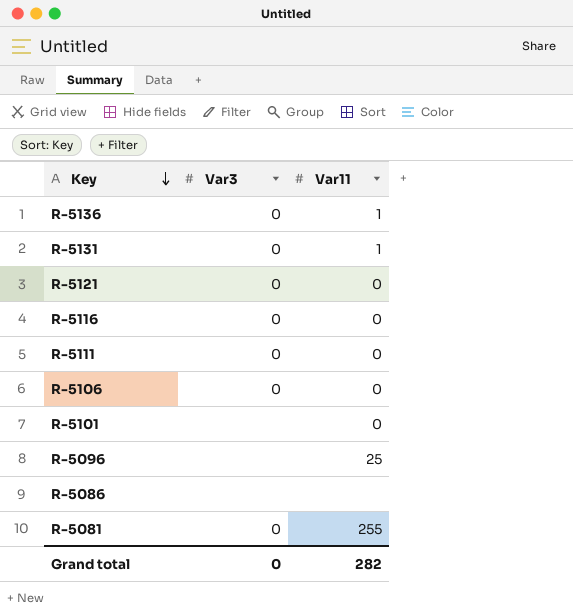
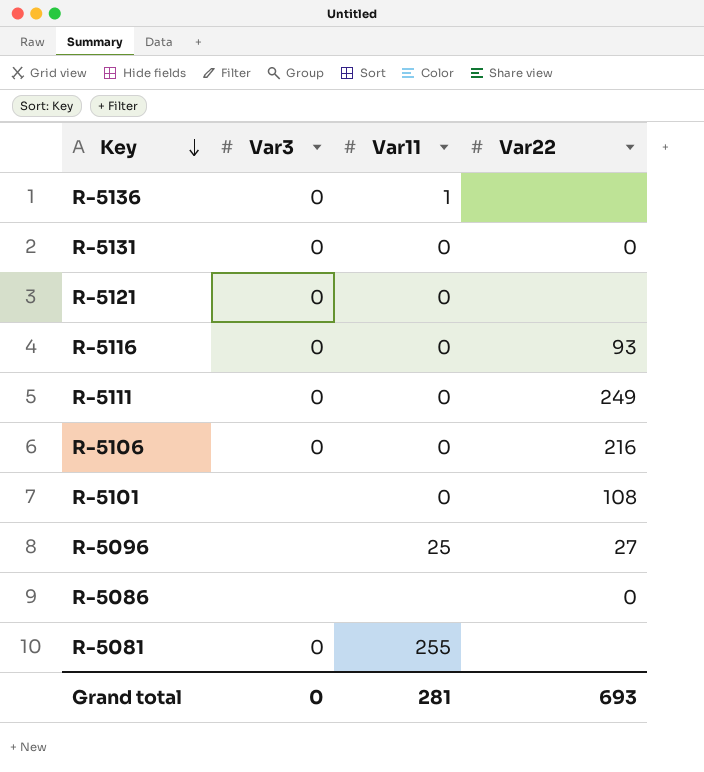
column Var22 | position: none -> 4
R-5131 | Var11: 1 -> 0
Grand total | Var11: 282 -> 281

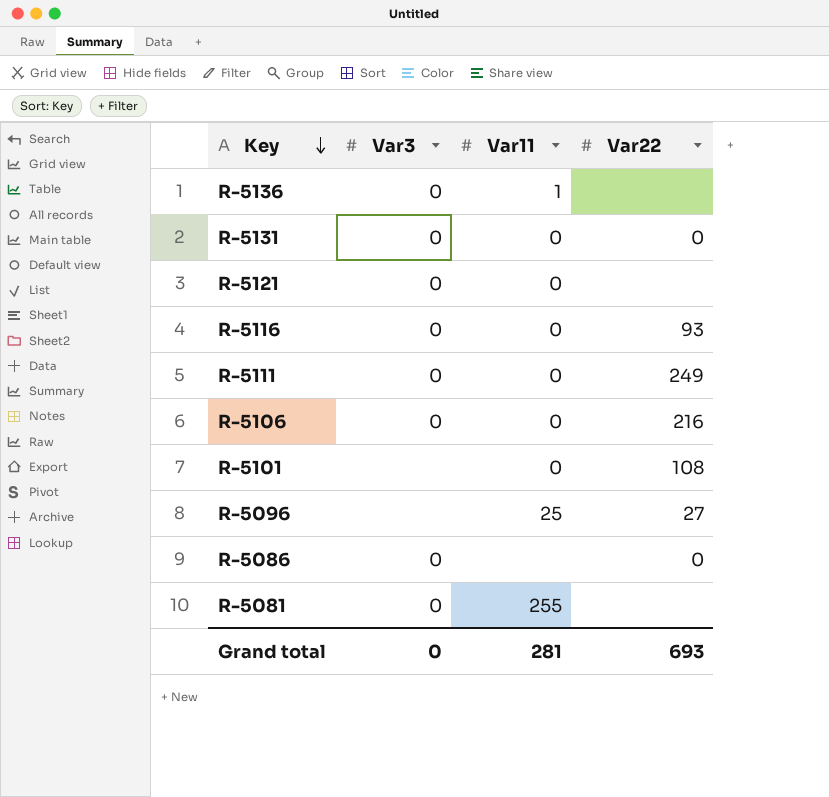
R-5086 | Var3: none -> 0

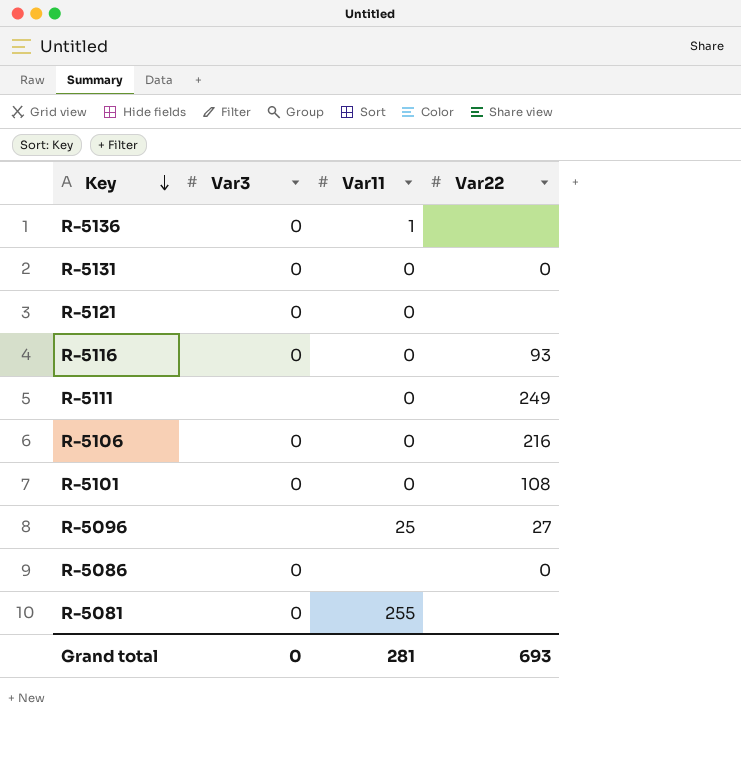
R-5111 | Var3: 0 -> none
R-5101 | Var3: none -> 0

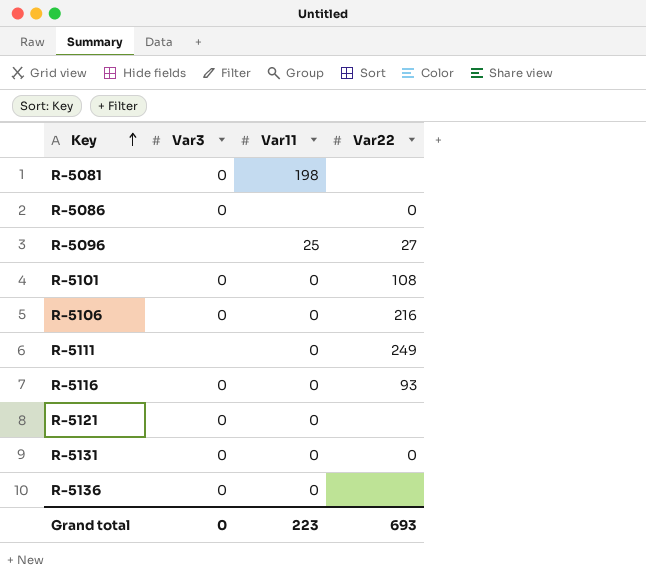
row order: Key descending -> Key ascending
R-5081 | Var11: 255 -> 198
R-5136 | Var11: 1 -> 0
Grand total | Var11: 281 -> 223

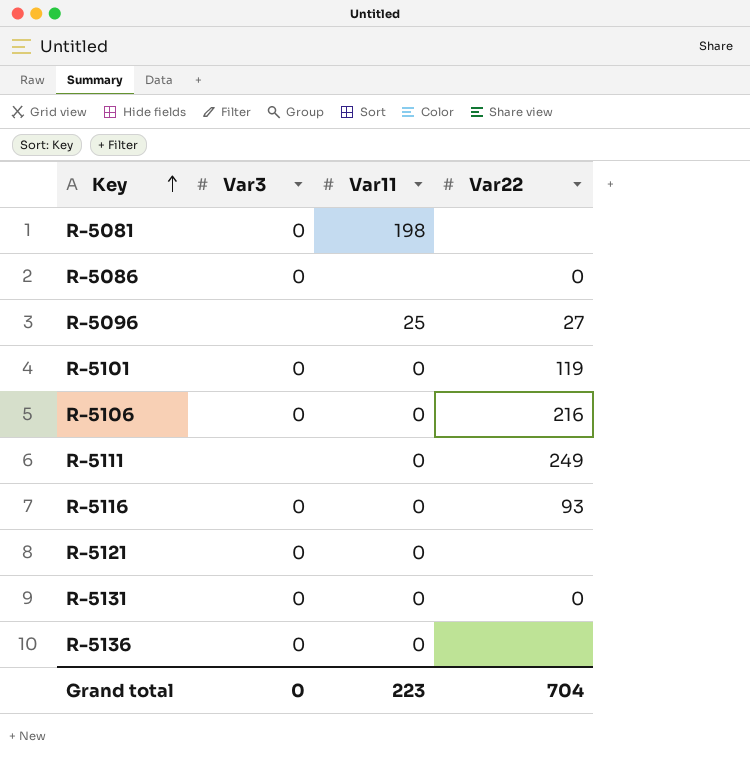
R-5101 | Var22: 108 -> 119
Grand total | Var22: 693 -> 704

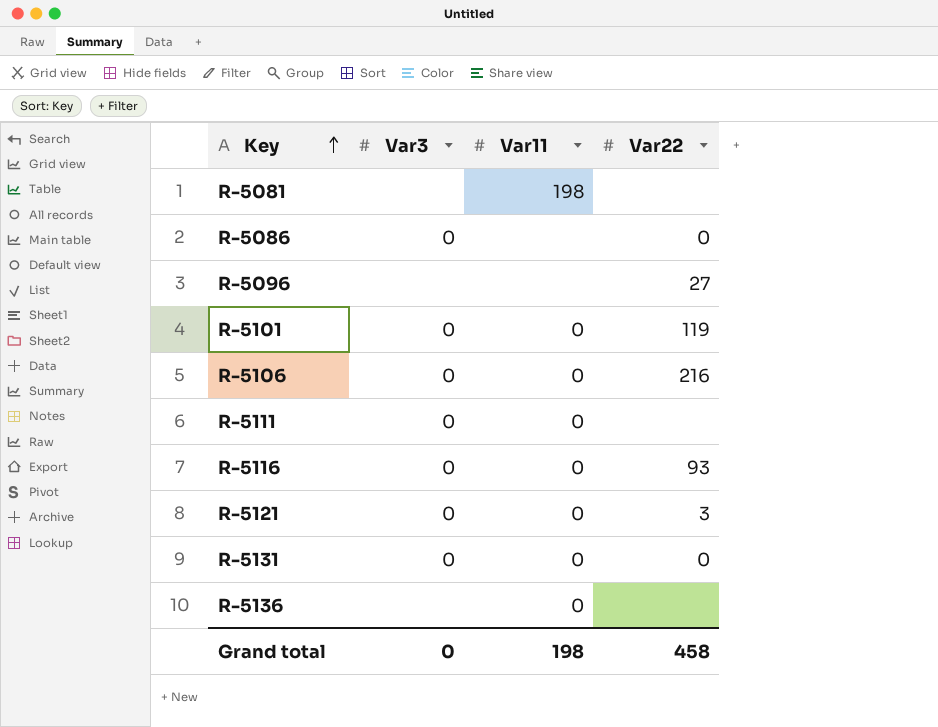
R-5081 | Var3: 0 -> none
R-5096 | Var11: 25 -> none
R-5111 | Var3: none -> 0
R-5111 | Var22: 249 -> none
R-5121 | Var22: none -> 3
R-5136 | Var3: 0 -> none
Grand total | Var11: 223 -> 198
Grand total | Var22: 704 -> 458

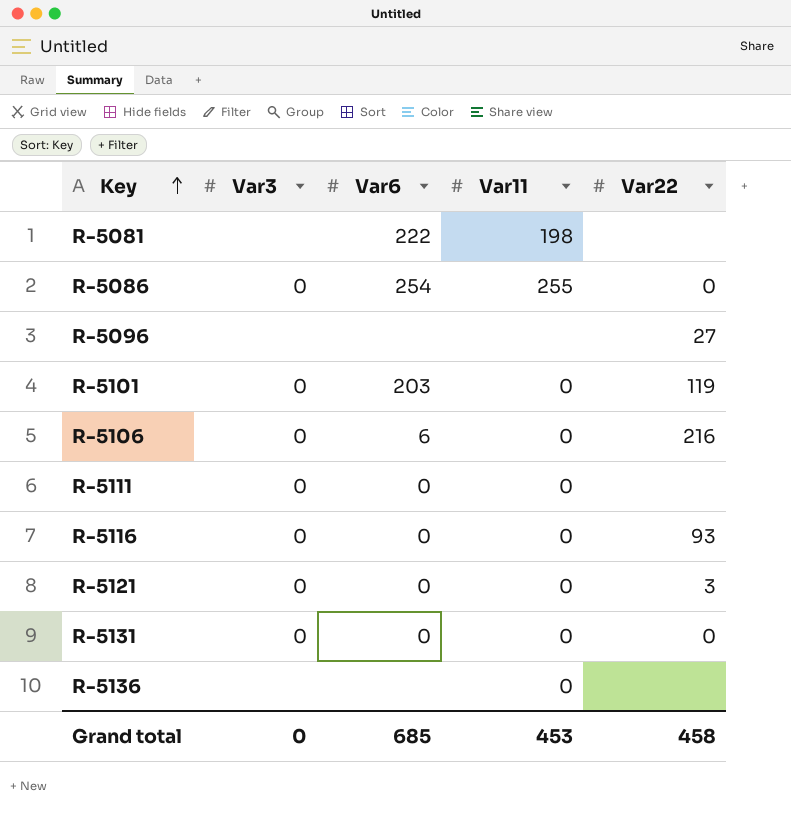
column Var6 | position: none -> 3
R-5086 | Var11: none -> 255
Grand total | Var11: 198 -> 453

